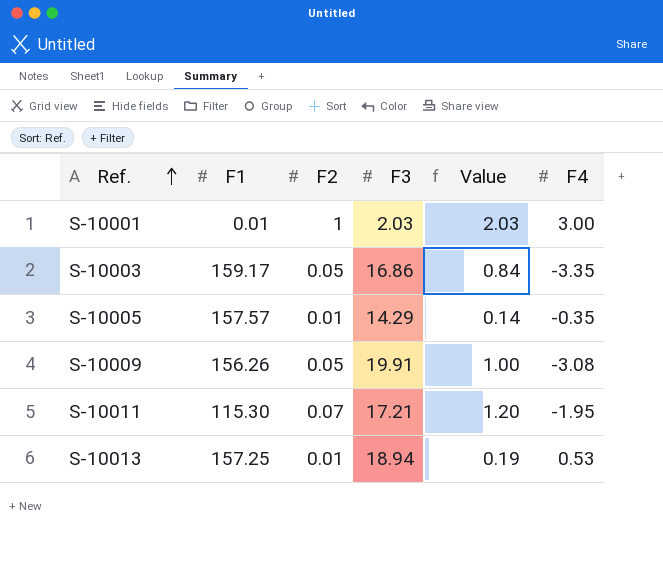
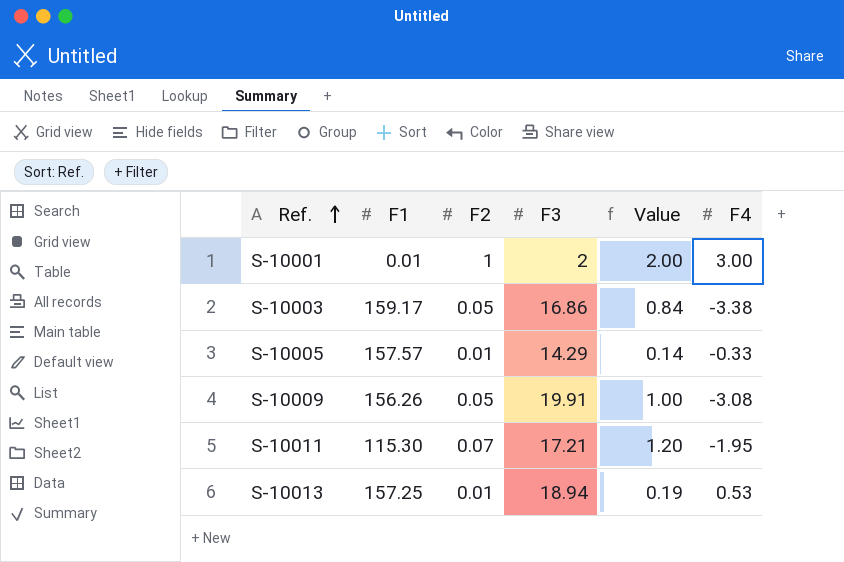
S-10001 | F3: 2.03 -> 2
S-10001 | Value: 2.03 -> 2.00
S-10003 | F4: -3.35 -> -3.38
S-10005 | F4: -0.35 -> -0.33

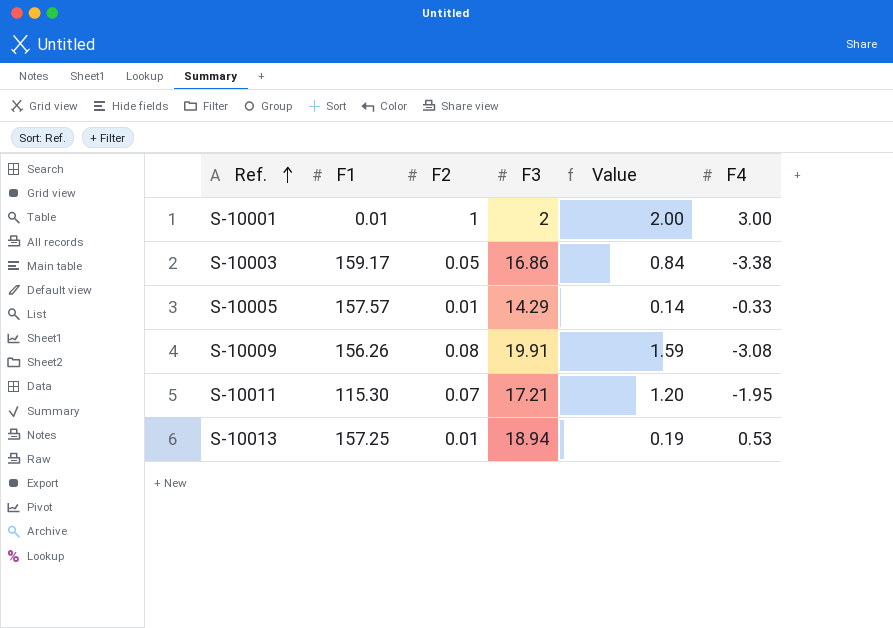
S-10009 | F2: 0.05 -> 0.08
S-10009 | Value: 1.00 -> 1.59

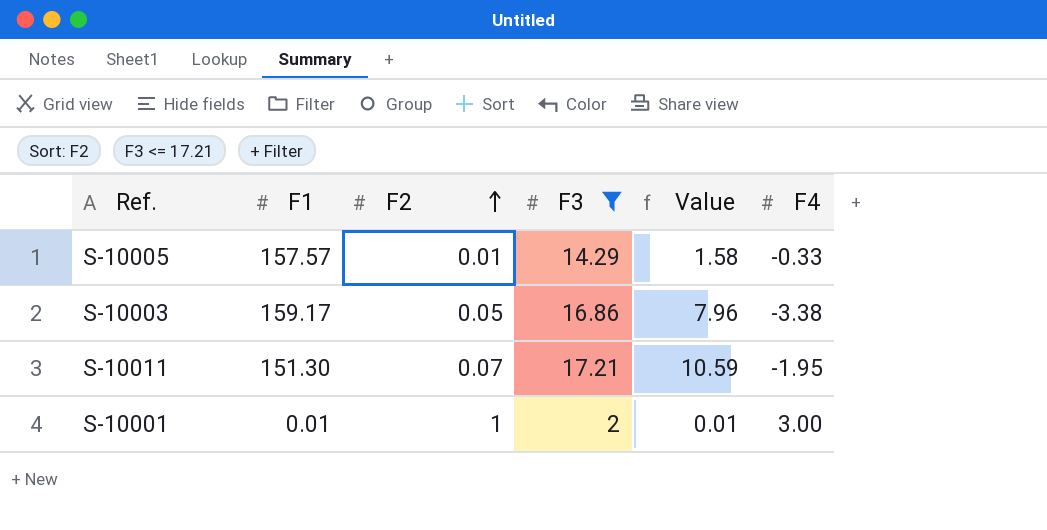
filter: none -> F3 <= 17.21
row order: Ref. ascending -> F2 ascending
column Value | formula: [F2] * [F3] -> [F1] * [F2]
S-10011 | F1: 115.30 -> 151.30

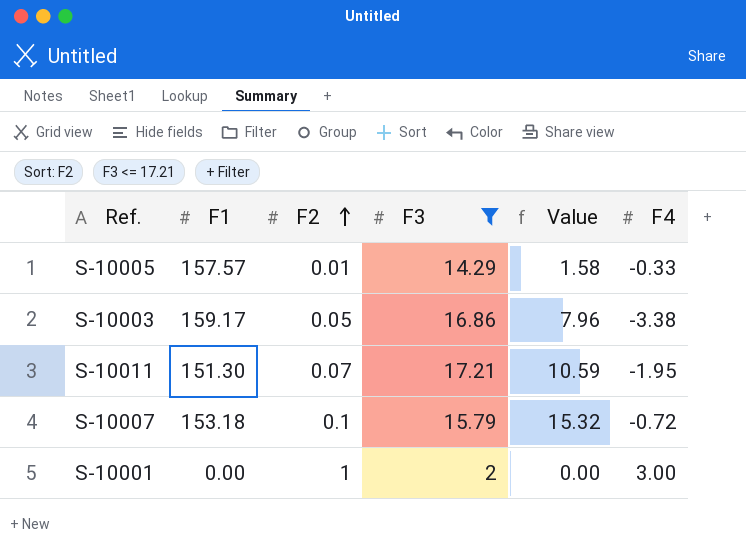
row S-10007: none -> 153.18 | 0.1 | 15.79 | 15.32 | -0.72
S-10001 | F1: 0.01 -> 0.00
S-10001 | Value: 0.01 -> 0.00

